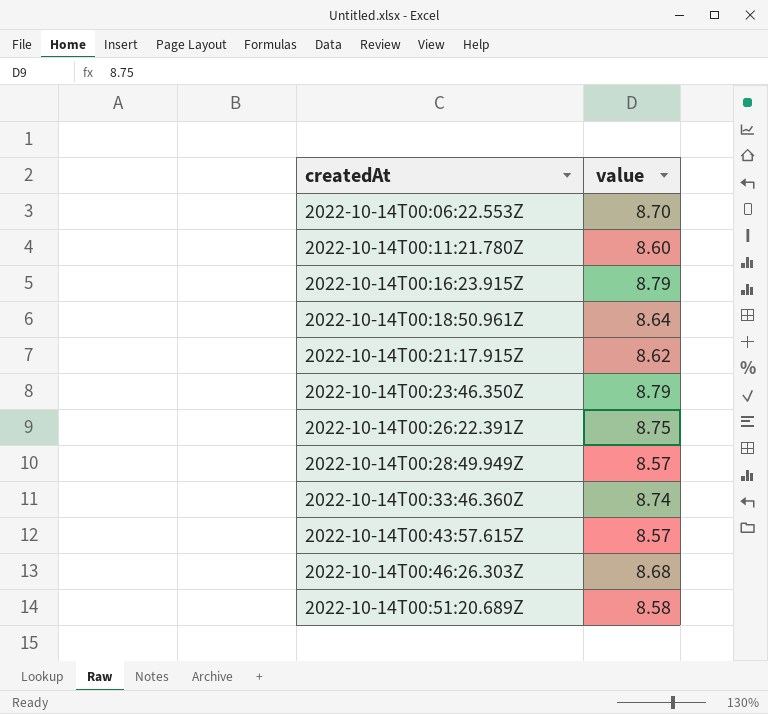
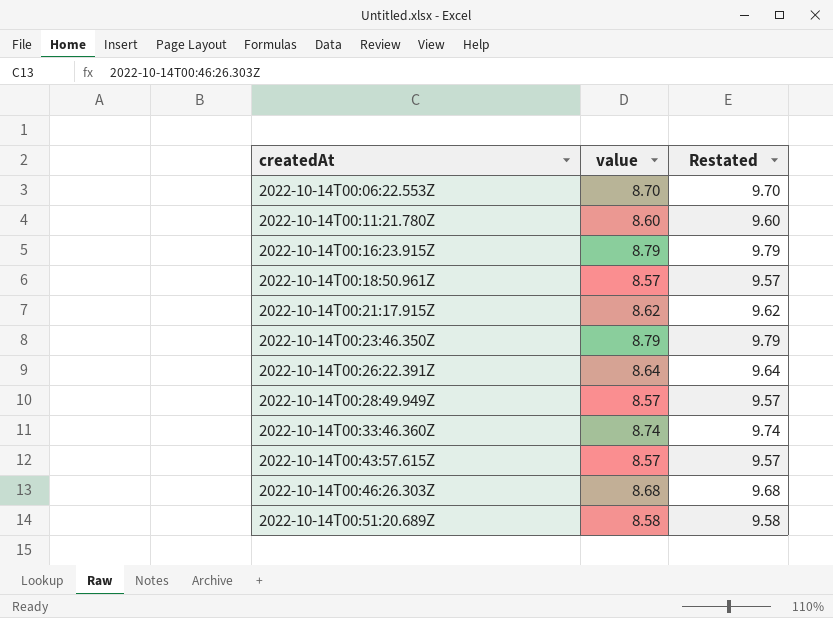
column Restated | formula: none -> [value] + 1
2022-10-14T00:18:50.961Z | value: 8.64 -> 8.57
2022-10-14T00:26:22.391Z | value: 8.75 -> 8.64

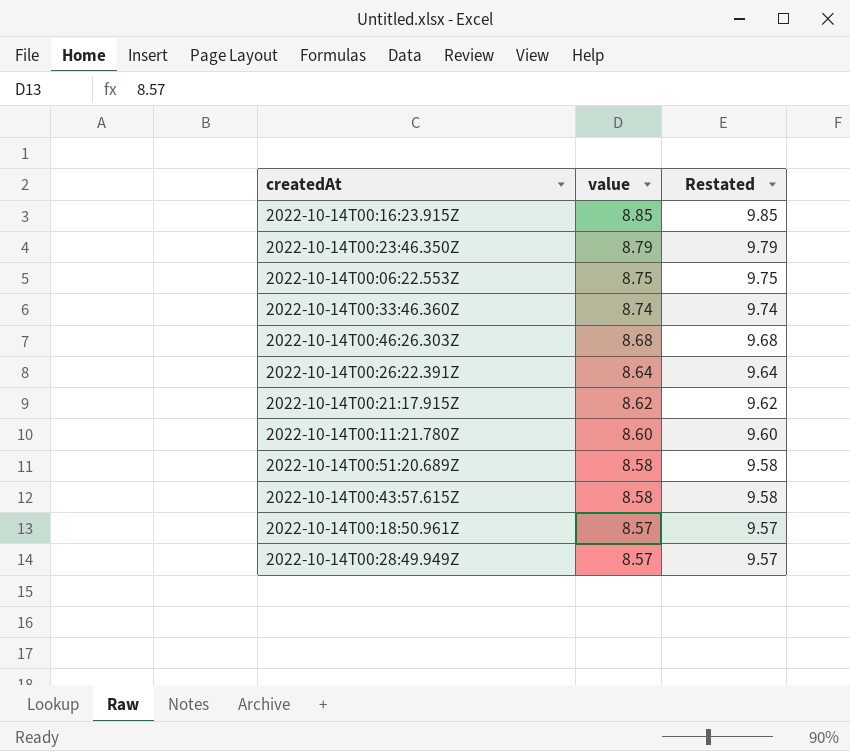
row order: createdAt ascending -> value descending
2022-10-14T00:16:23.915Z | value: 8.79 -> 8.85
2022-10-14T00:16:23.915Z | Restated: 9.79 -> 9.85
2022-10-14T00:06:22.553Z | value: 8.70 -> 8.75
2022-10-14T00:06:22.553Z | Restated: 9.70 -> 9.75
2022-10-14T00:43:57.615Z | value: 8.57 -> 8.58
2022-10-14T00:43:57.615Z | Restated: 9.57 -> 9.58

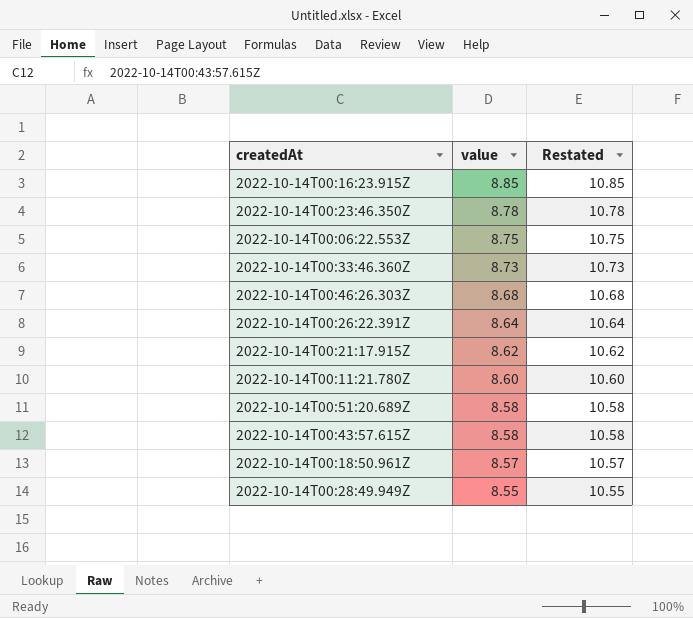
column Restated | formula: [value] + 1 -> [value] + 2
2022-10-14T00:23:46.350Z | value: 8.79 -> 8.78
2022-10-14T00:33:46.360Z | value: 8.74 -> 8.73
2022-10-14T00:28:49.949Z | value: 8.57 -> 8.55

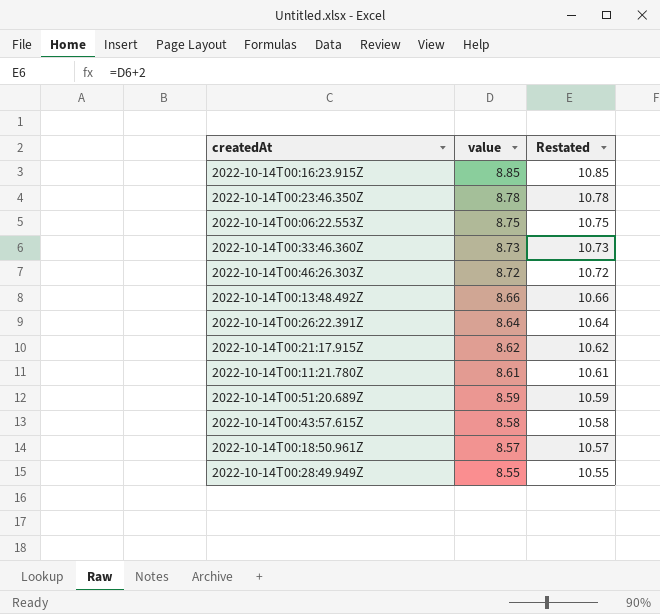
2022-10-14T00:46:26.303Z | value: 8.68 -> 8.72
2022-10-14T00:46:26.303Z | Restated: 10.68 -> 10.72
row 2022-10-14T00:13:48.492Z: none -> 8.66 | 10.66
2022-10-14T00:11:21.780Z | value: 8.60 -> 8.61
2022-10-14T00:11:21.780Z | Restated: 10.60 -> 10.61
2022-10-14T00:51:20.689Z | value: 8.58 -> 8.59
2022-10-14T00:51:20.689Z | Restated: 10.58 -> 10.59

